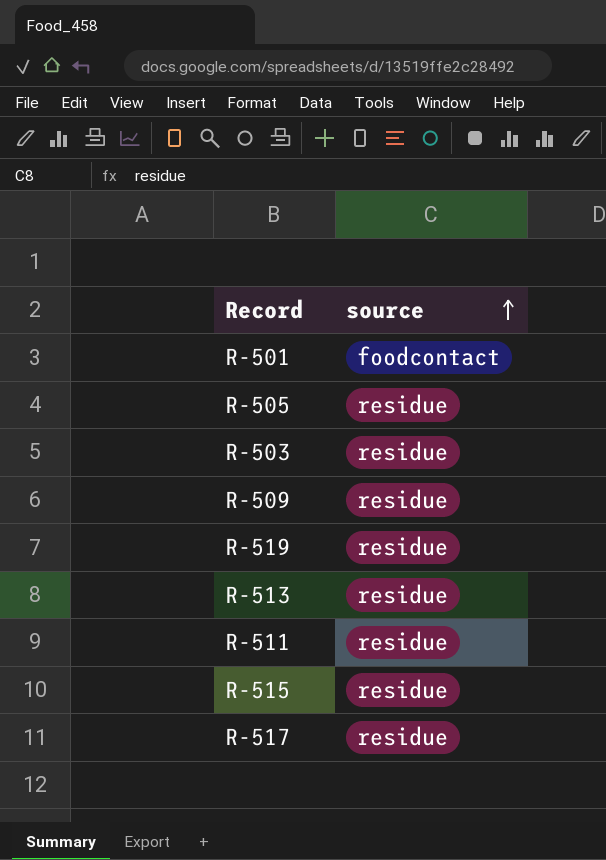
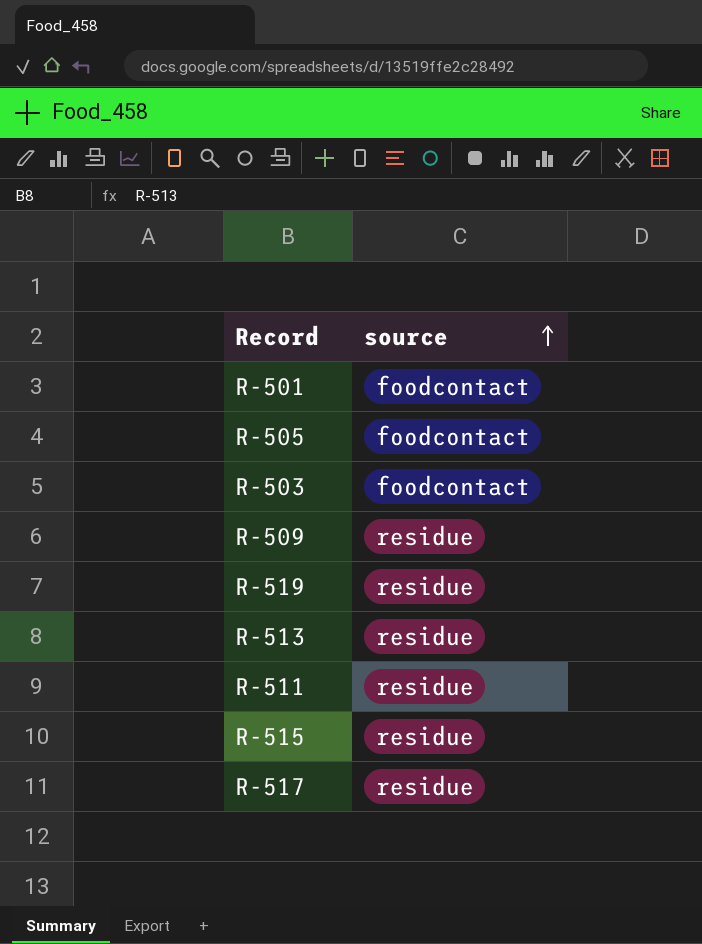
R-505 | source: residue -> foodcontact
R-503 | source: residue -> foodcontact

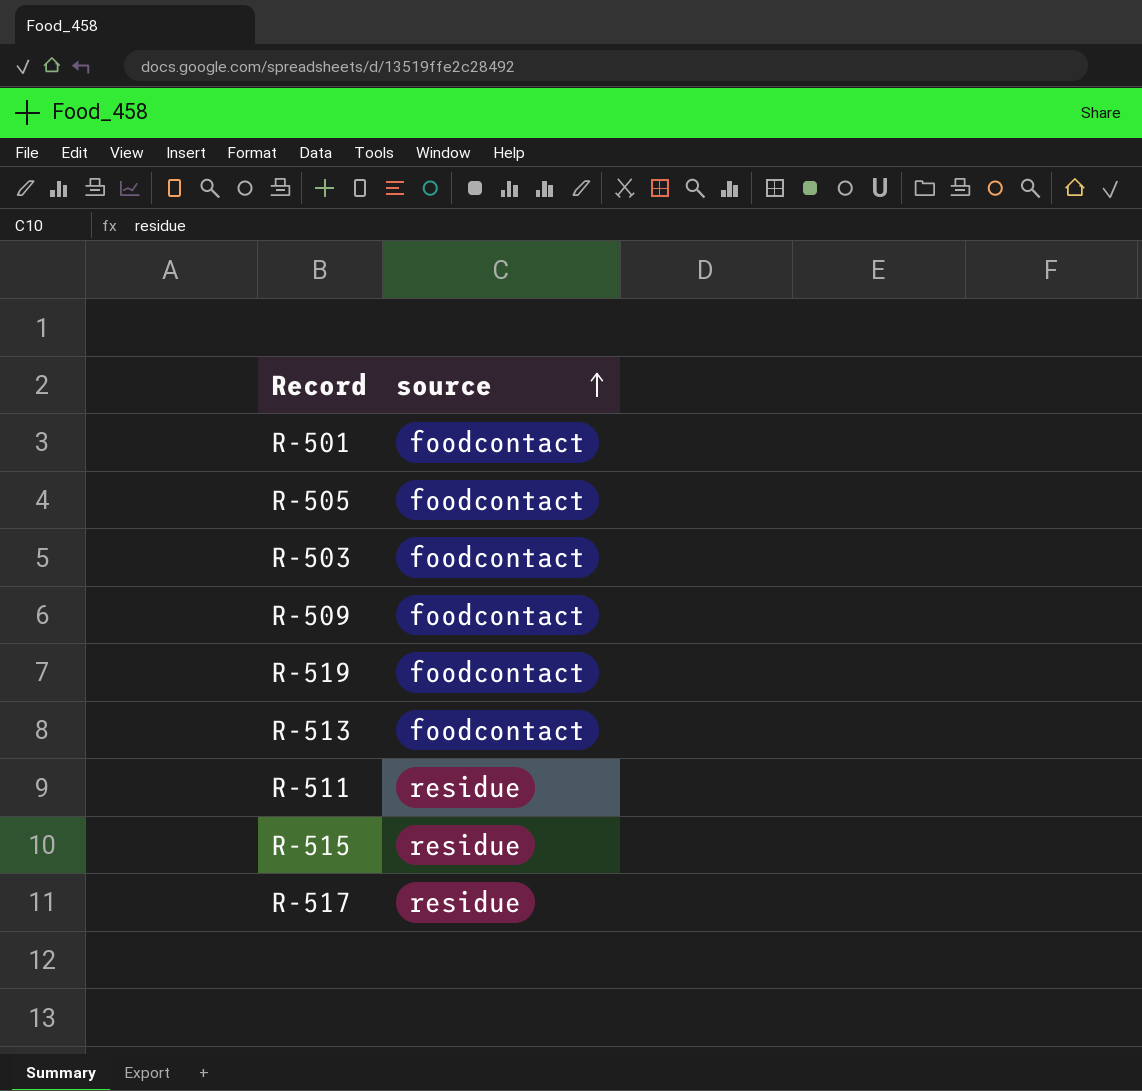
R-509 | source: residue -> foodcontact
R-519 | source: residue -> foodcontact
R-513 | source: residue -> foodcontact

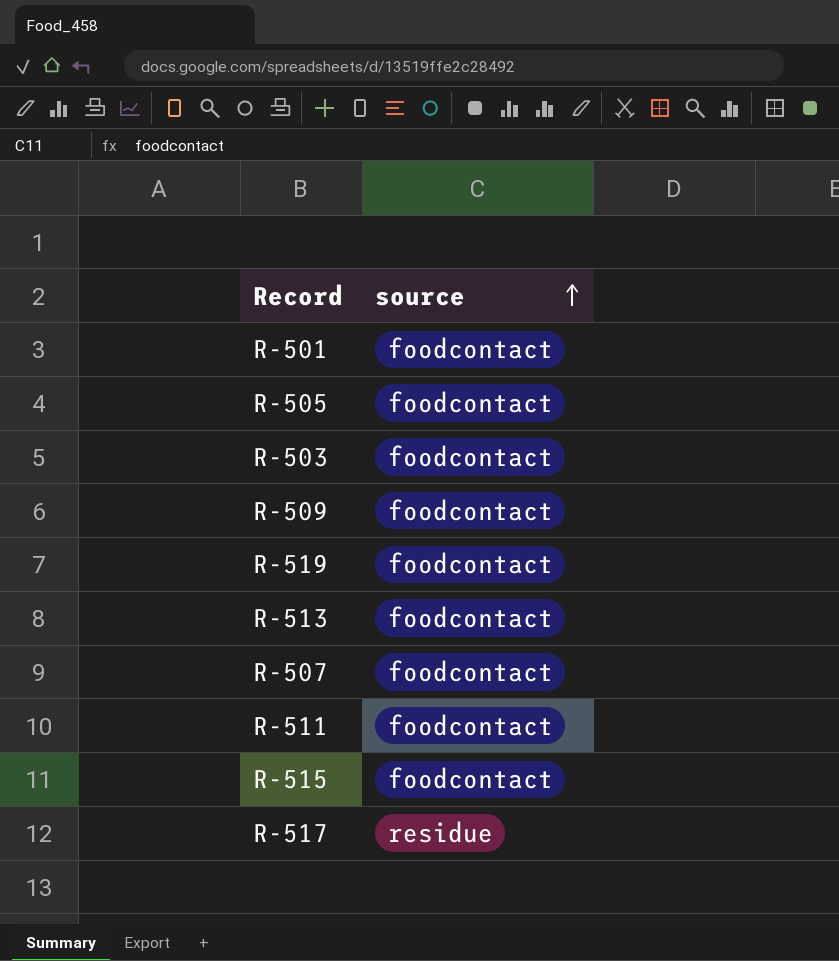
row R-507: none -> foodcontact
R-511 | source: residue -> foodcontact
R-515 | source: residue -> foodcontact

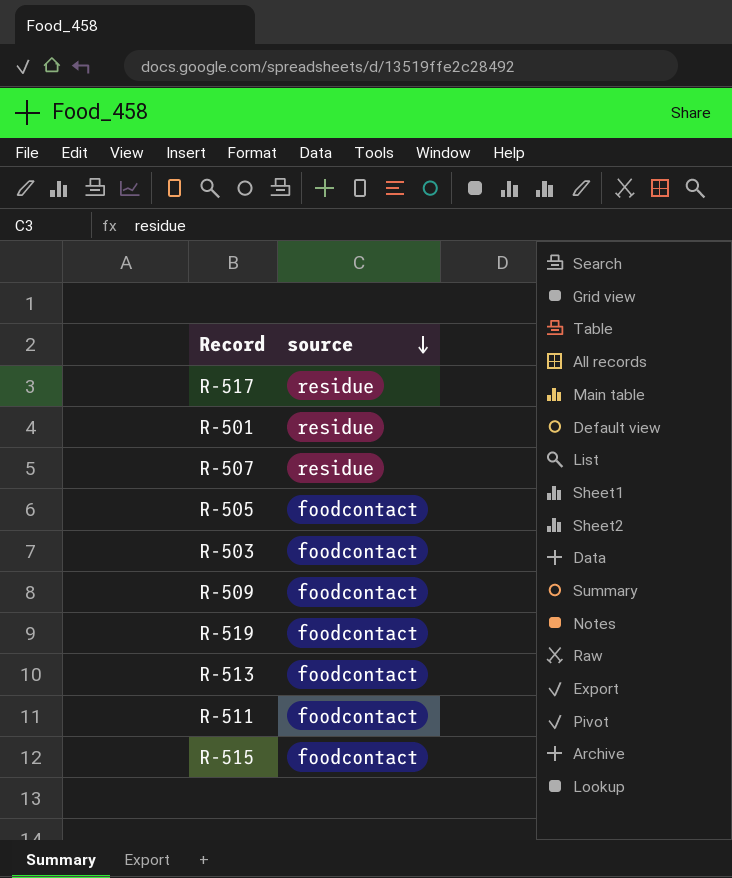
row order: source ascending -> source descending
R-501 | source: foodcontact -> residue
R-507 | source: foodcontact -> residue

